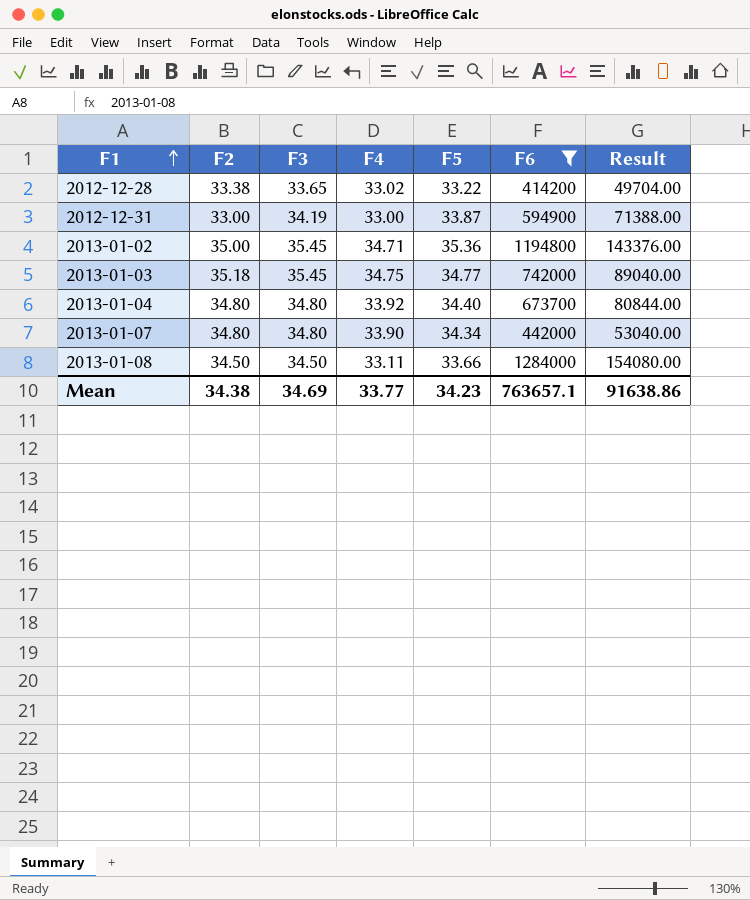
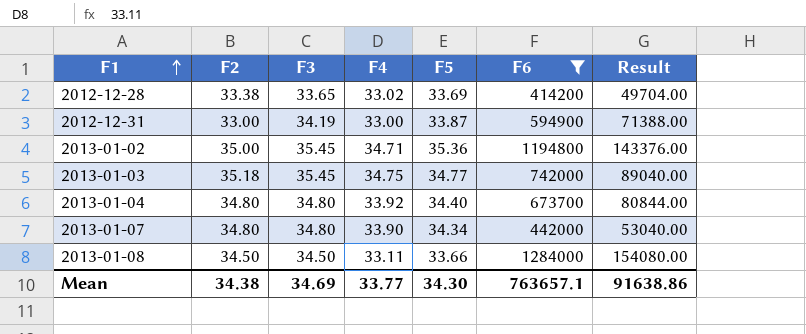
2012-12-28 | F5: 33.22 -> 33.69
Mean | F5: 34.23 -> 34.30

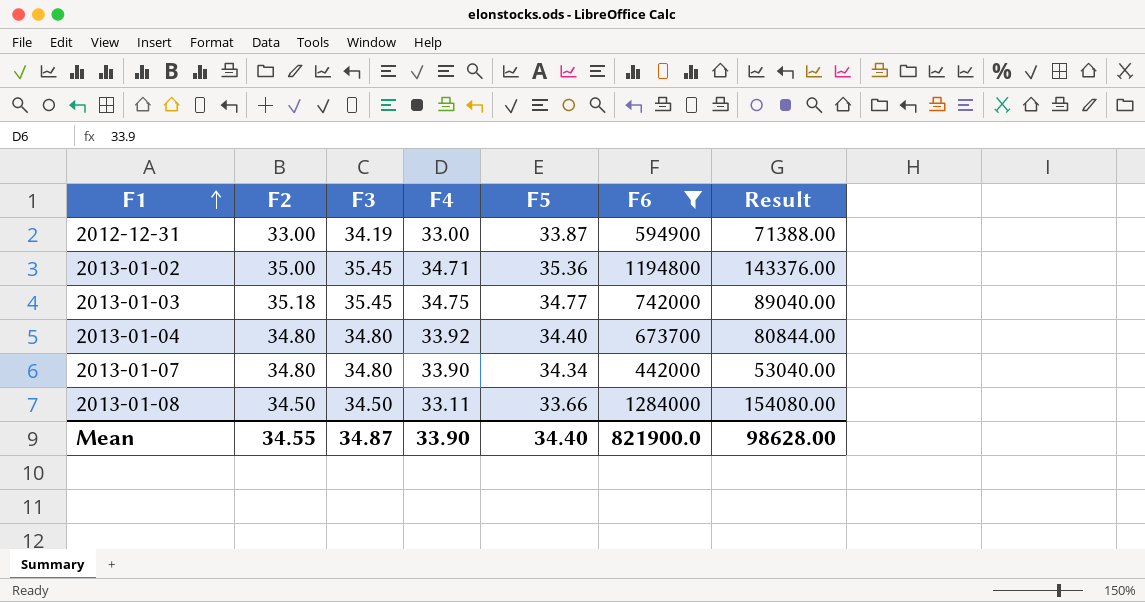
row 2012-12-28: 33.38 | 33.65 | 33.02 | 33.69 | 414200 | 49704.00 -> none
Mean | F2: 34.38 -> 34.55
Mean | F3: 34.69 -> 34.87
Mean | F4: 33.77 -> 33.90
Mean | F5: 34.30 -> 34.40
Mean | F6: 763657.1 -> 821900.0
Mean | Result: 91638.86 -> 98628.00

